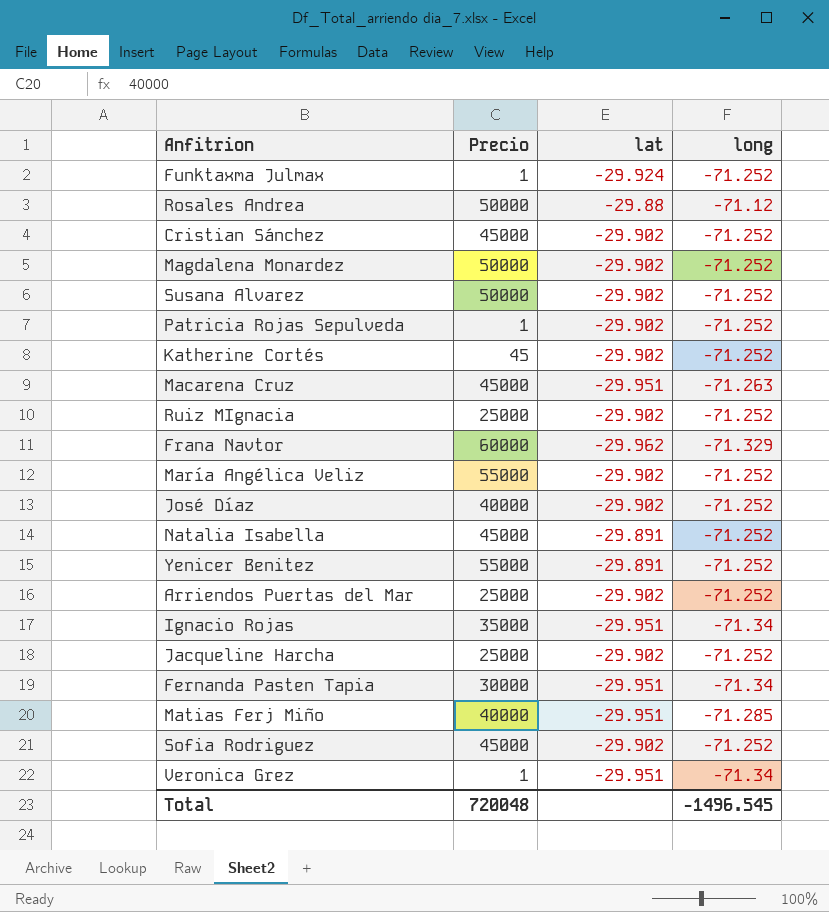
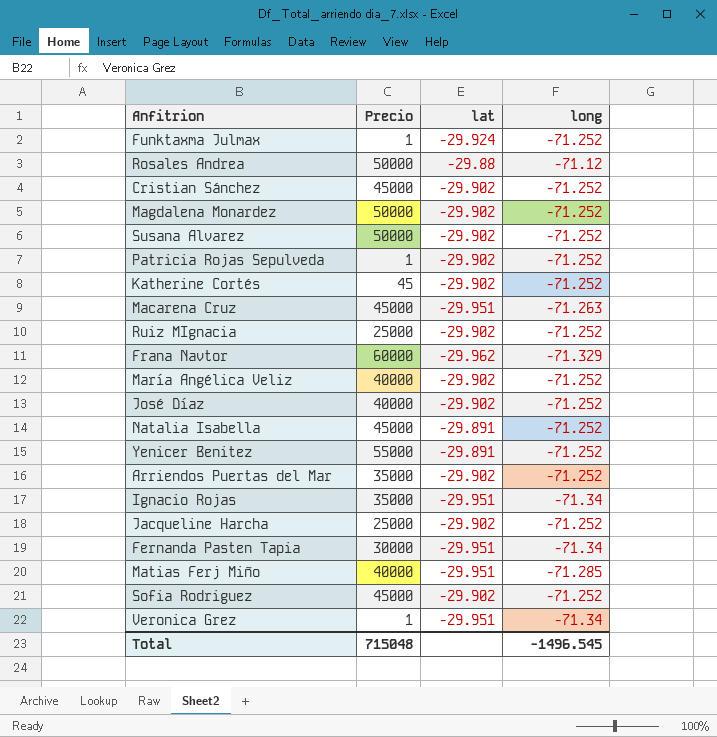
María Angélica Veliz | Precio: 55000 -> 40000
Arriendos Puertas del Mar | Precio: 25000 -> 35000
Total | Precio: 720048 -> 715048

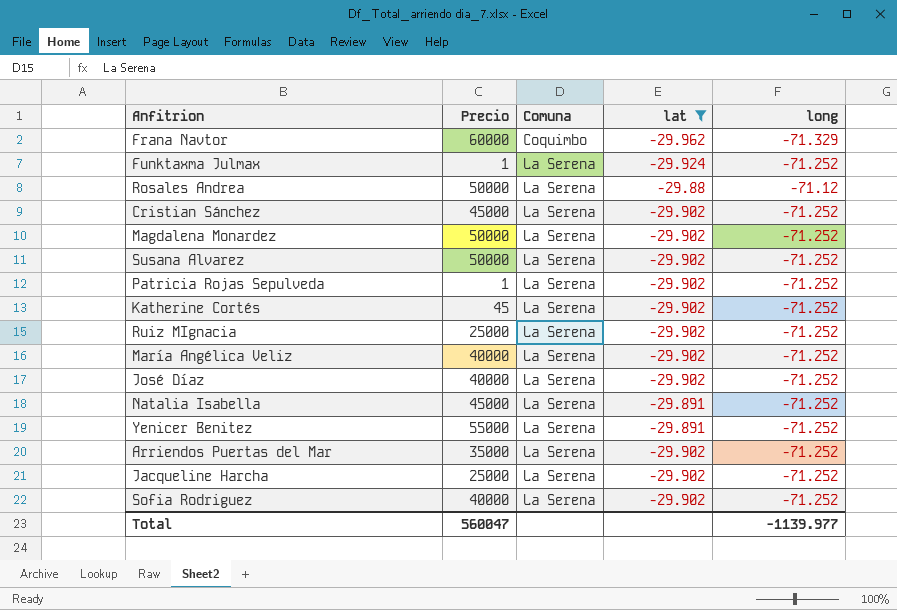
filter: none -> lat != -29.951
row order: none -> Comuna ascending
column Comuna | position: none -> 3
Sofia Rodriguez | Precio: 45000 -> 40000
Total | Precio: 715048 -> 560047
Total | long: -1496.545 -> -1139.977

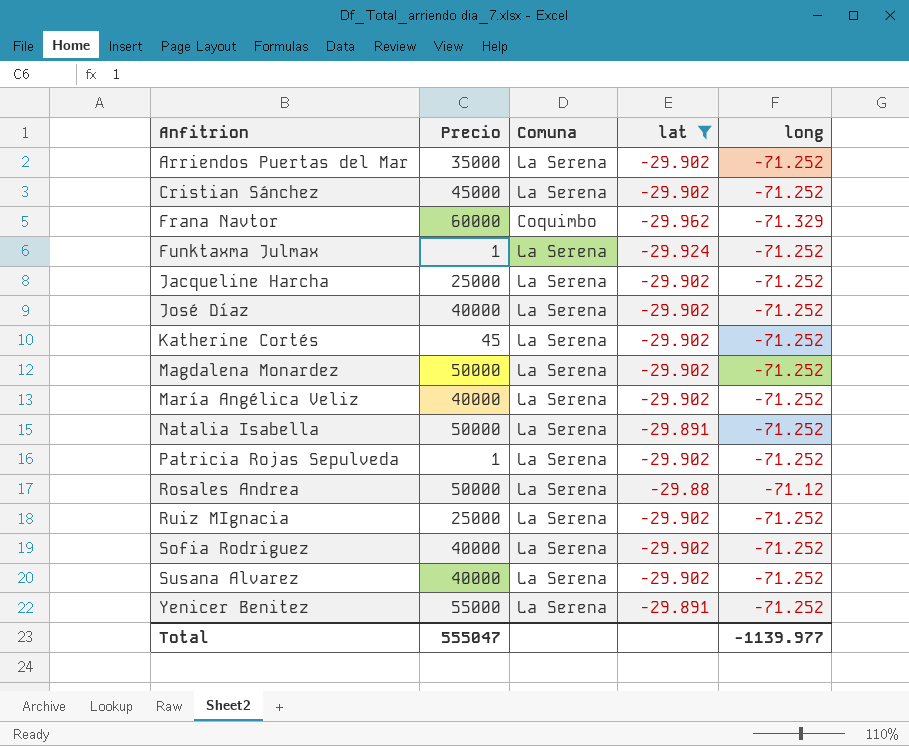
row order: Comuna ascending -> Anfitrion ascending
Natalia Isabella | Precio: 45000 -> 50000
Susana Alvarez | Precio: 50000 -> 40000
Total | Precio: 560047 -> 555047

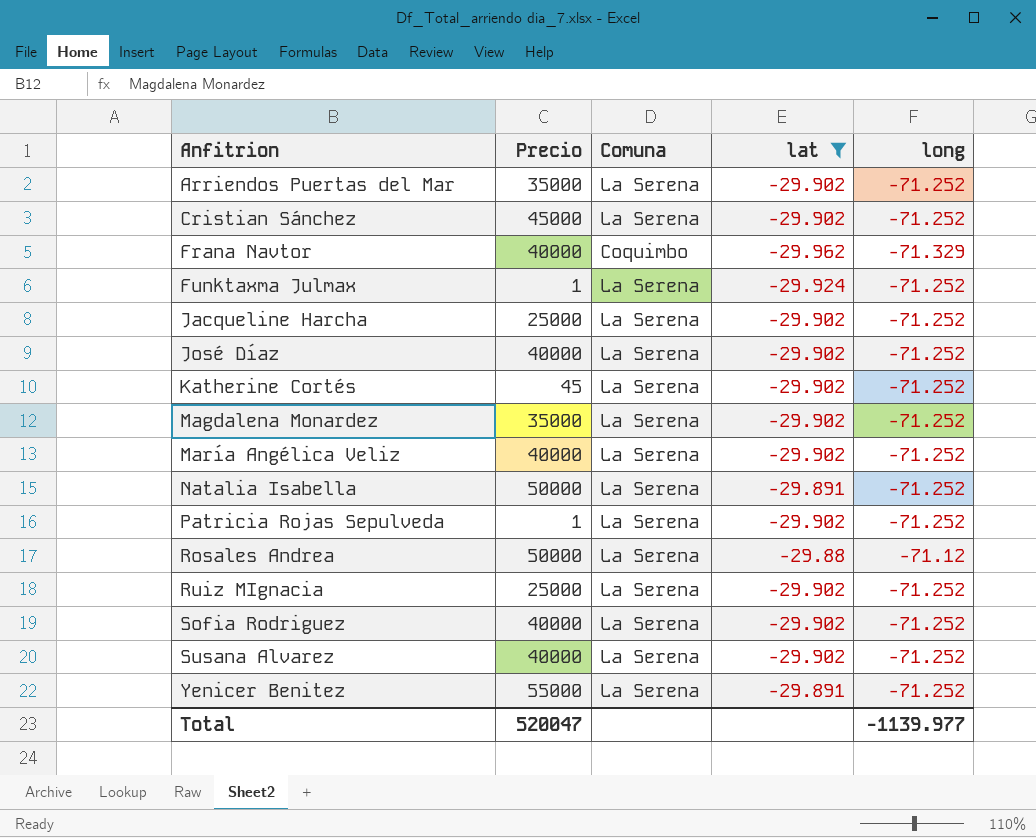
Frana Navtor | Precio: 60000 -> 40000
Magdalena Monardez | Precio: 50000 -> 35000
Total | Precio: 555047 -> 520047

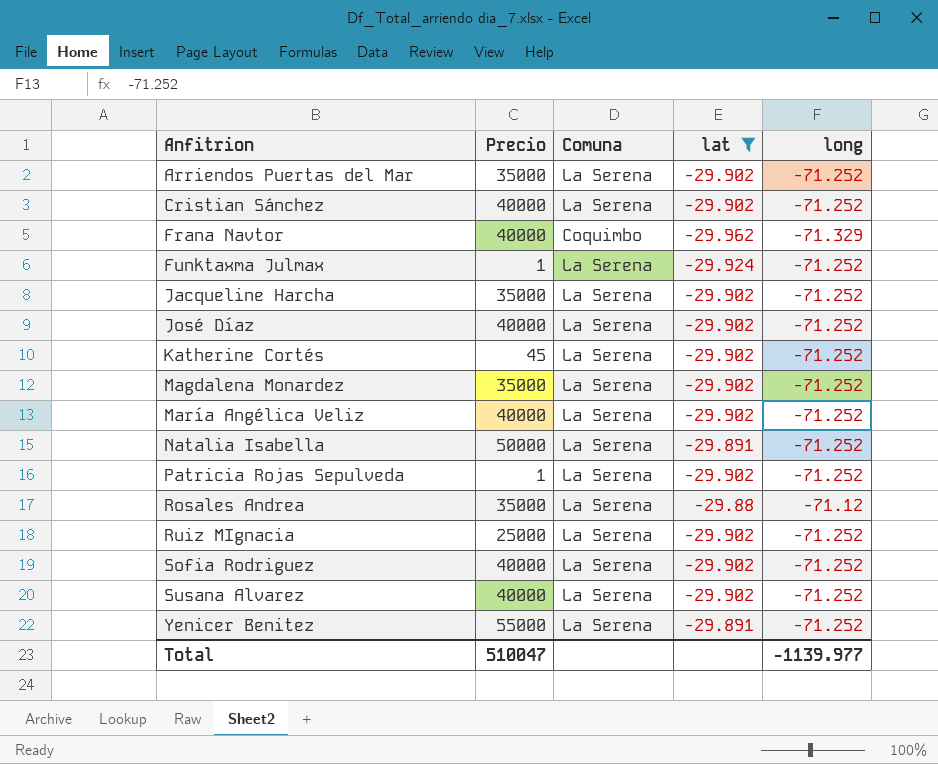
Cristian Sánchez | Precio: 45000 -> 40000
Jacqueline Harcha | Precio: 25000 -> 35000
Rosales Andrea | Precio: 50000 -> 35000
Total | Precio: 520047 -> 510047

